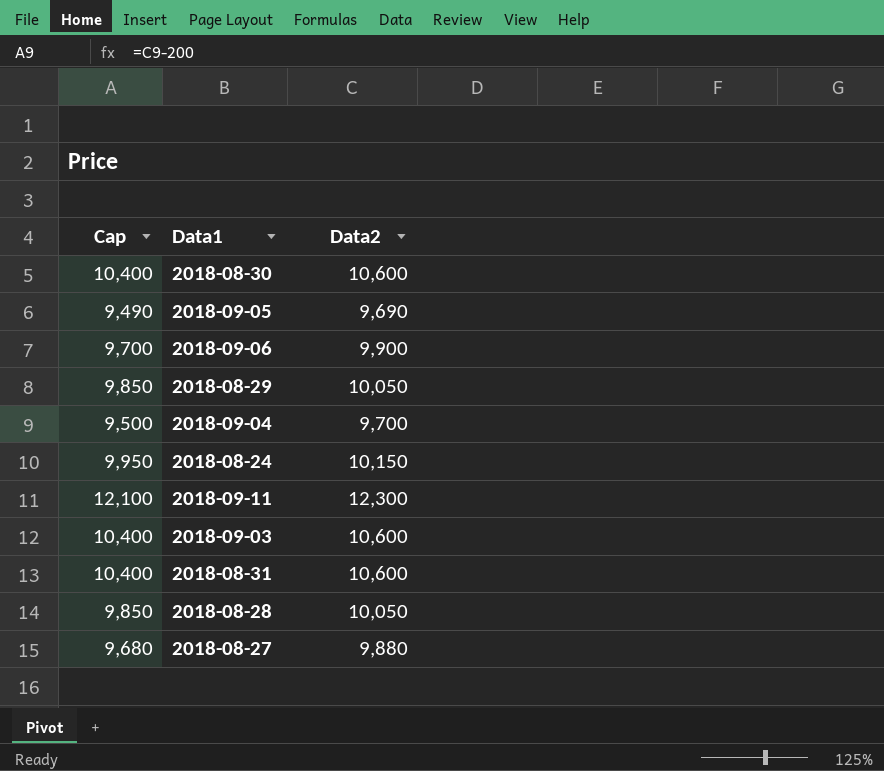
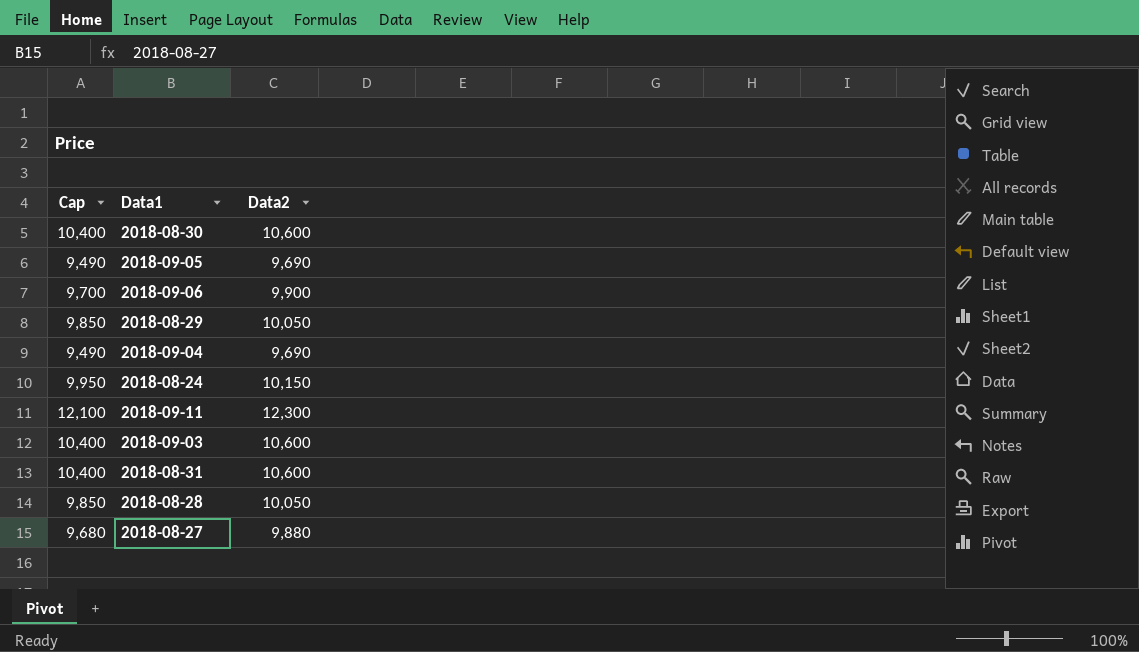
2018-09-04 | Cap: 9,500 -> 9,490
2018-09-04 | Data2: 9,700 -> 9,690

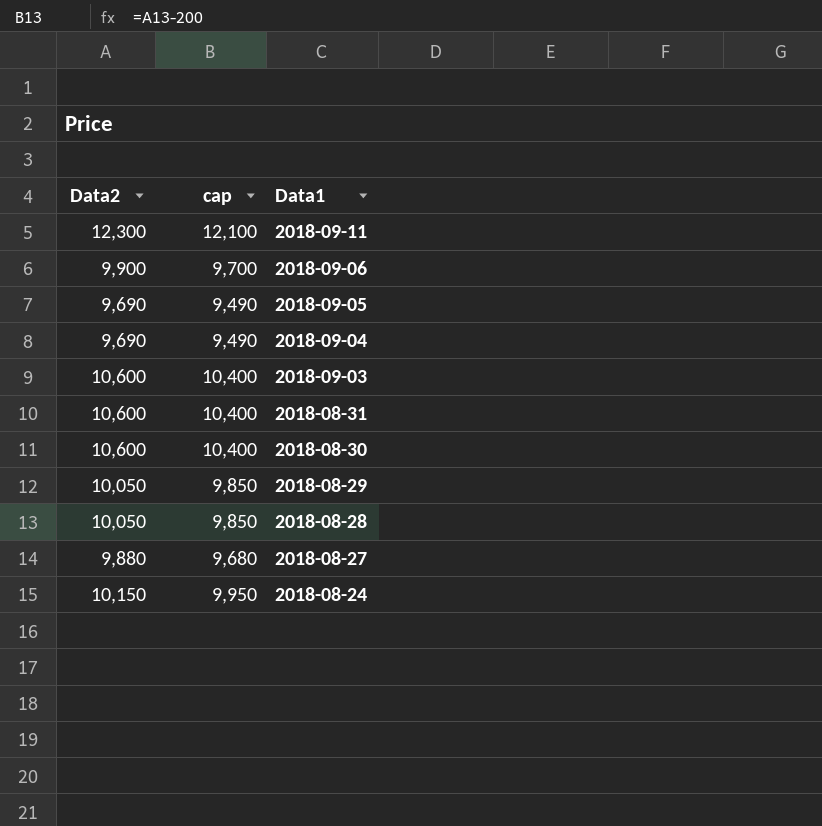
row order: none -> Data1 descending
column Data2 | position: 3 -> 1
column name: Cap -> cap

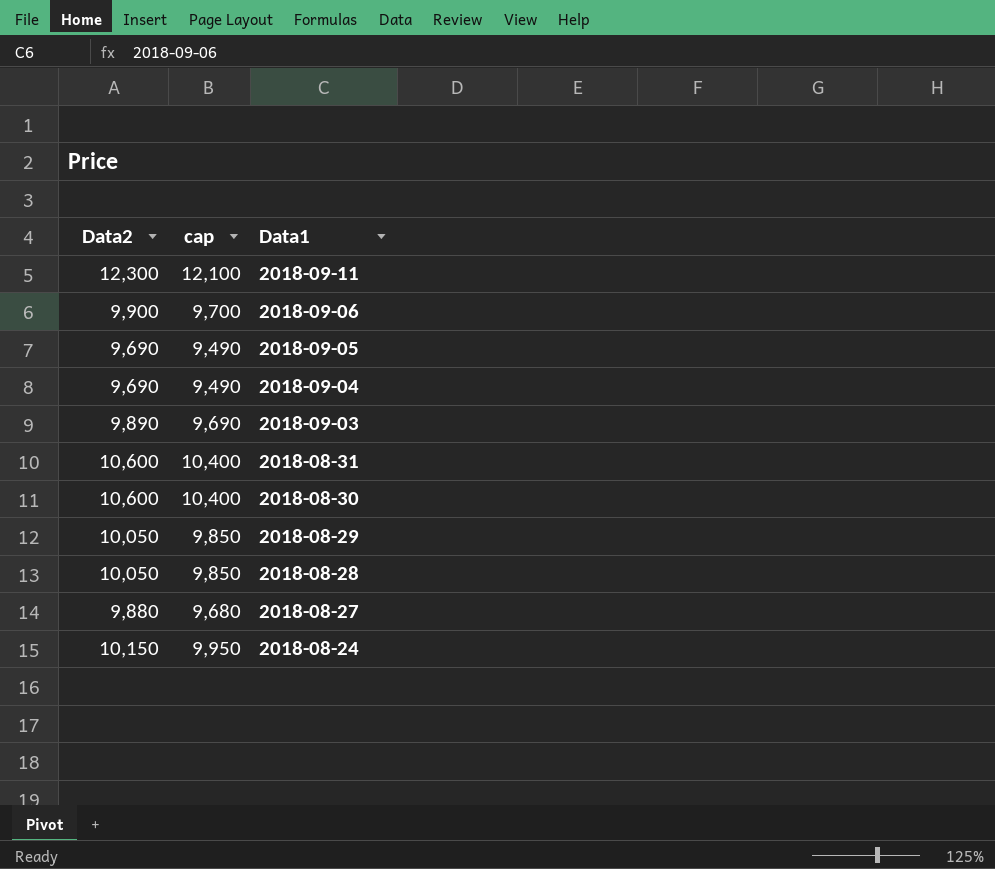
2018-09-03 | Data2: 10,600 -> 9,890
2018-09-03 | cap: 10,400 -> 9,690

